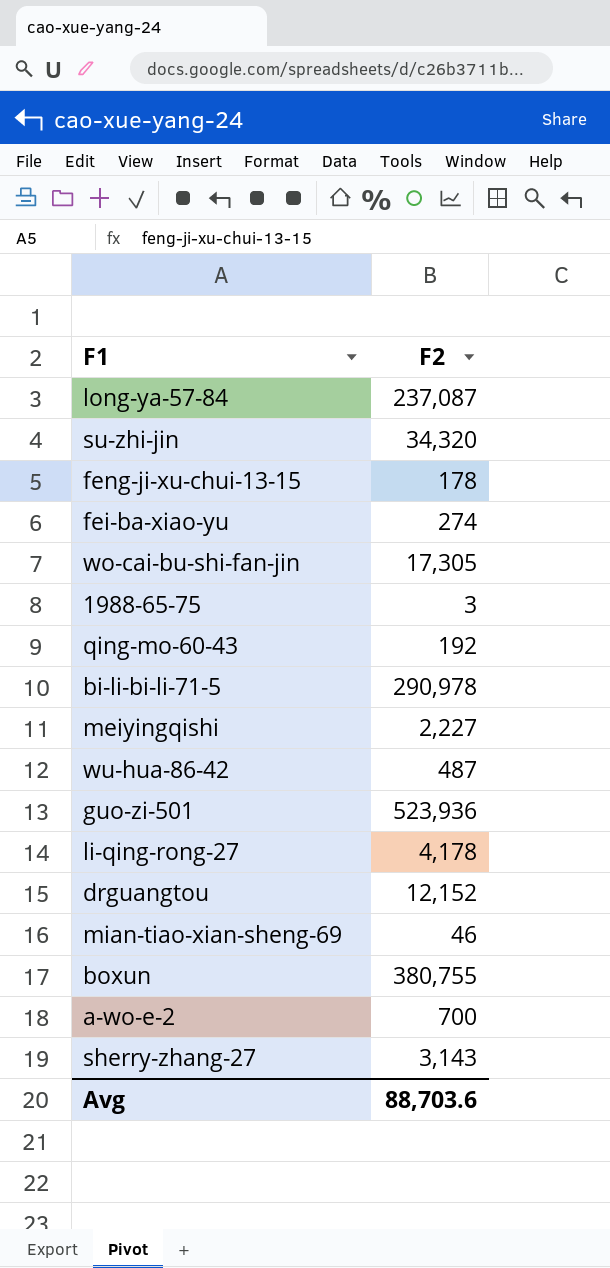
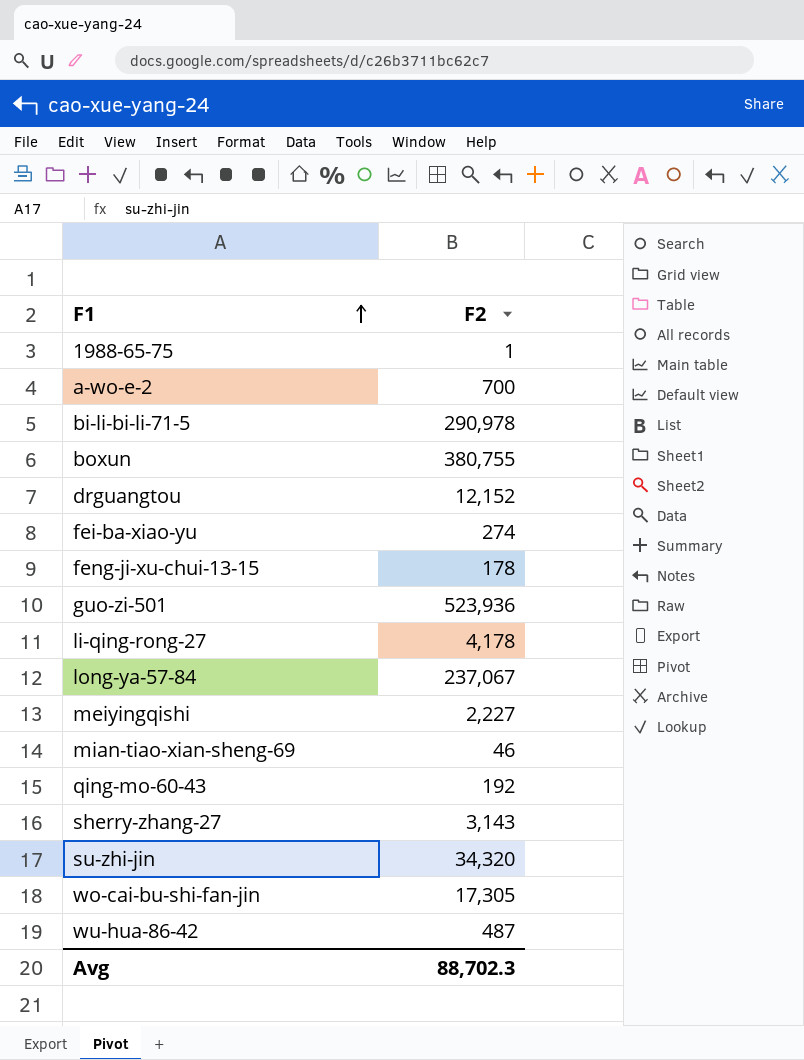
row order: none -> F1 ascending
1988-65-75 | F2: 3 -> 1
long-ya-57-84 | F2: 237,087 -> 237,067
Avg | F2: 88,703.6 -> 88,702.3

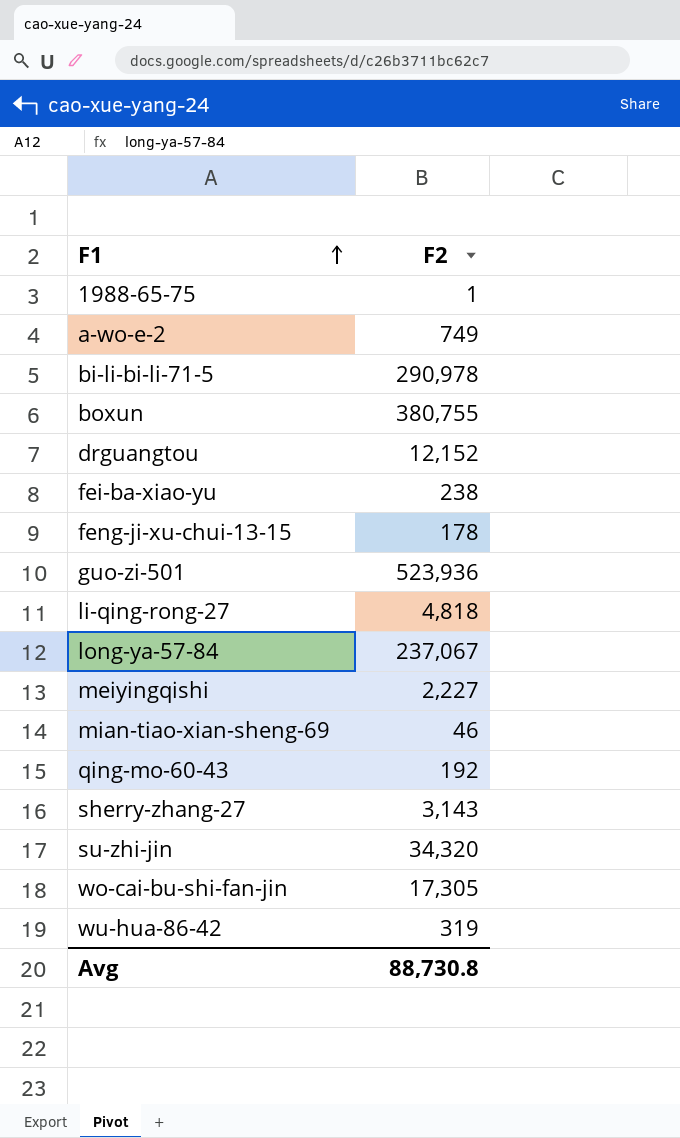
a-wo-e-2 | F2: 700 -> 749
fei-ba-xiao-yu | F2: 274 -> 238
li-qing-rong-27 | F2: 4,178 -> 4,818
wu-hua-86-42 | F2: 487 -> 319
Avg | F2: 88,702.3 -> 88,730.8

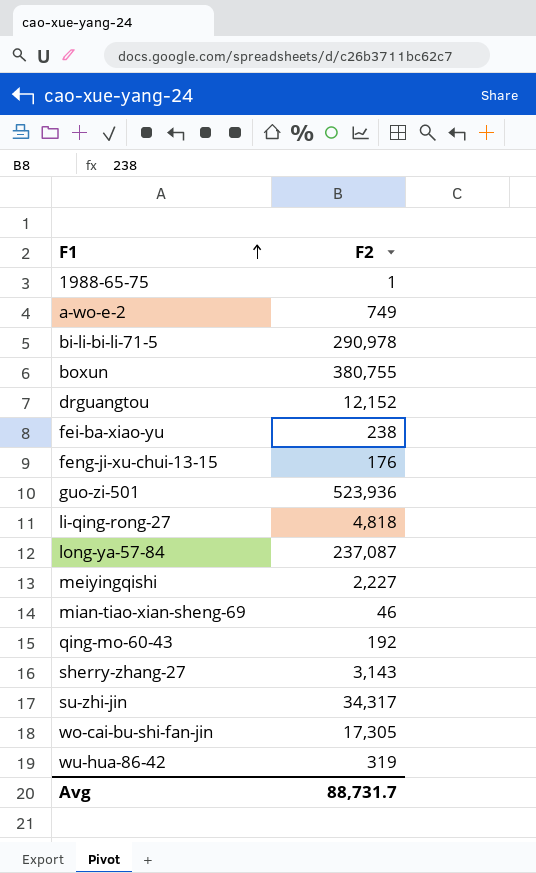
feng-ji-xu-chui-13-15 | F2: 178 -> 176
long-ya-57-84 | F2: 237,067 -> 237,087
su-zhi-jin | F2: 34,320 -> 34,317
Avg | F2: 88,730.8 -> 88,731.7

